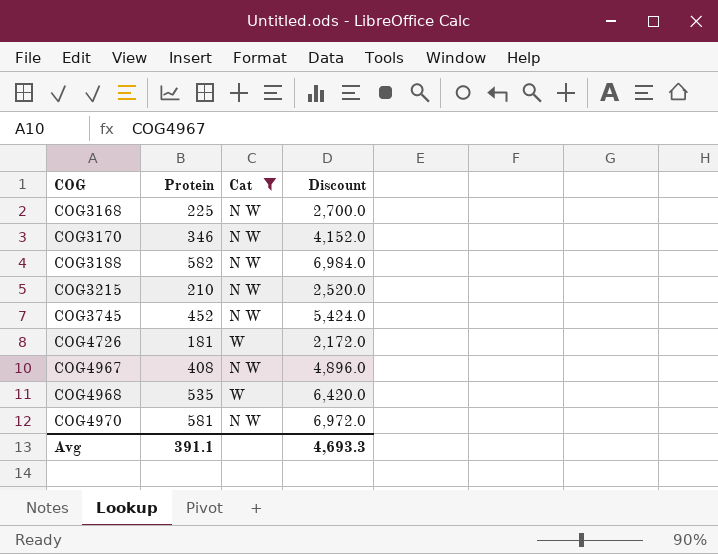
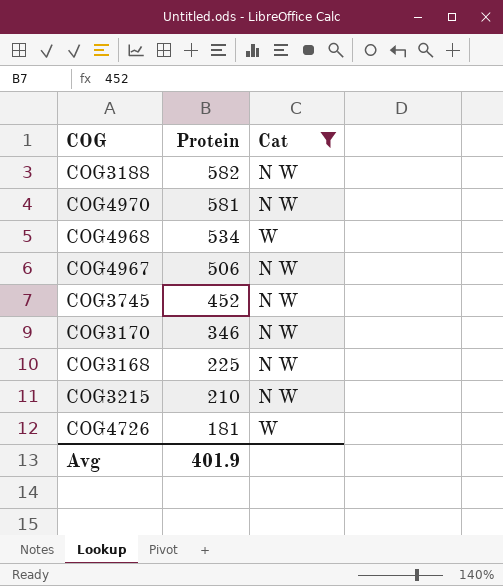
row order: COG ascending -> Protein descending
column Discount | formula: [Protein] * 12 -> none
COG4968 | Protein: 535 -> 534
COG4967 | Protein: 408 -> 506
Avg | Protein: 391.1 -> 401.9

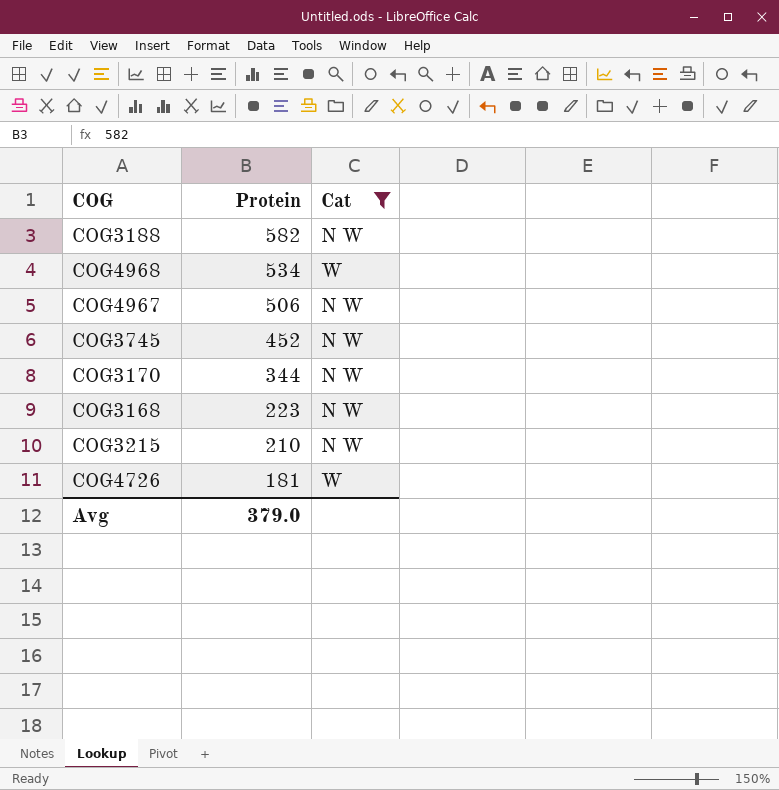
row COG4970: 581 | N W -> none
COG3170 | Protein: 346 -> 344
COG3168 | Protein: 225 -> 223
Avg | Protein: 401.9 -> 379.0

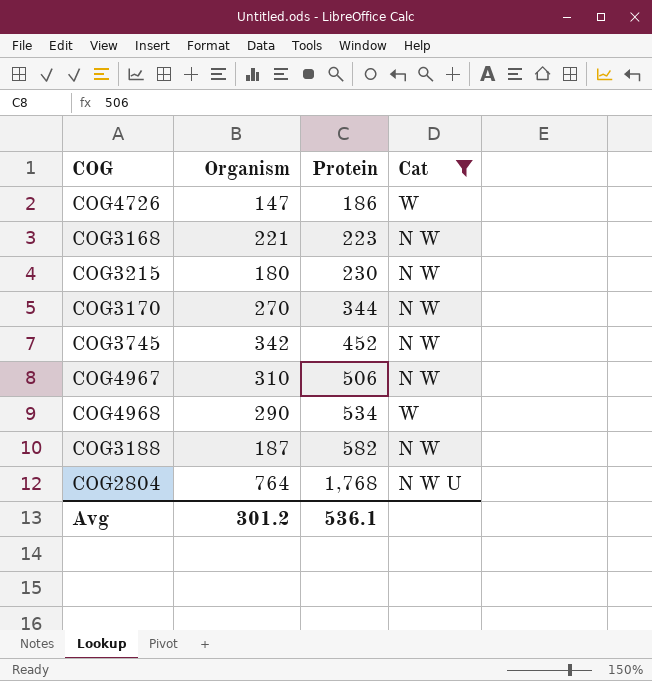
row order: Protein descending -> Protein ascending
column Organism | position: none -> 2
COG4726 | Protein: 181 -> 186
COG3215 | Protein: 210 -> 230
row COG2804: none -> 764 | 1,768 | N W U
Avg | Protein: 379.0 -> 536.1

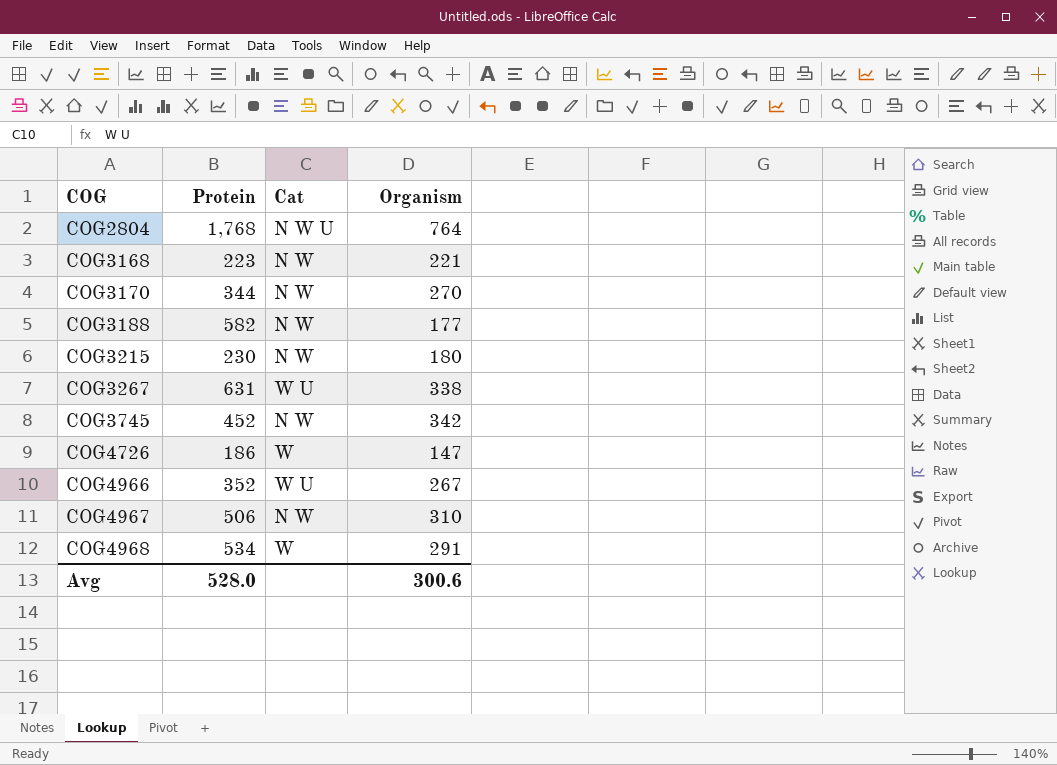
filter: Cat != W U -> none
row order: Protein ascending -> COG ascending
column Organism | position: 2 -> 4
COG3188 | Organism: 187 -> 177
COG4968 | Organism: 290 -> 291
Avg | Protein: 536.1 -> 528.0
Avg | Organism: 301.2 -> 300.6

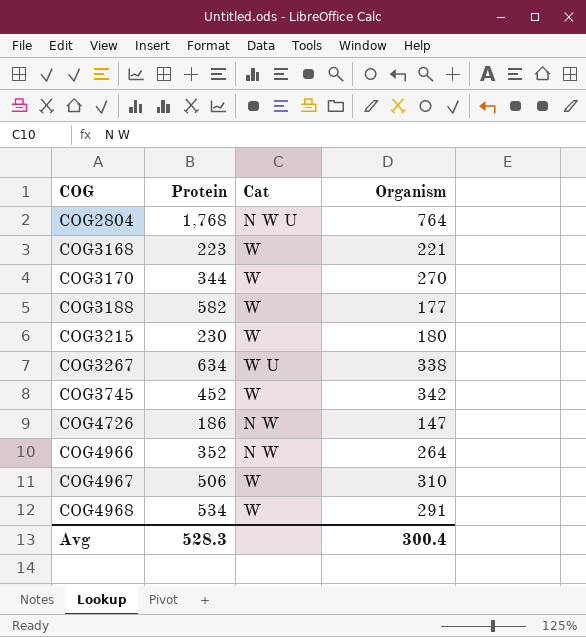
COG3168 | Cat: N W -> W
COG3170 | Cat: N W -> W
COG3188 | Cat: N W -> W
COG3215 | Cat: N W -> W
COG3267 | Protein: 631 -> 634
COG3745 | Cat: N W -> W
COG4726 | Cat: W -> N W
COG4966 | Cat: W U -> N W
COG4966 | Organism: 267 -> 264
COG4967 | Cat: N W -> W
Avg | Protein: 528.0 -> 528.3
Avg | Organism: 300.6 -> 300.4

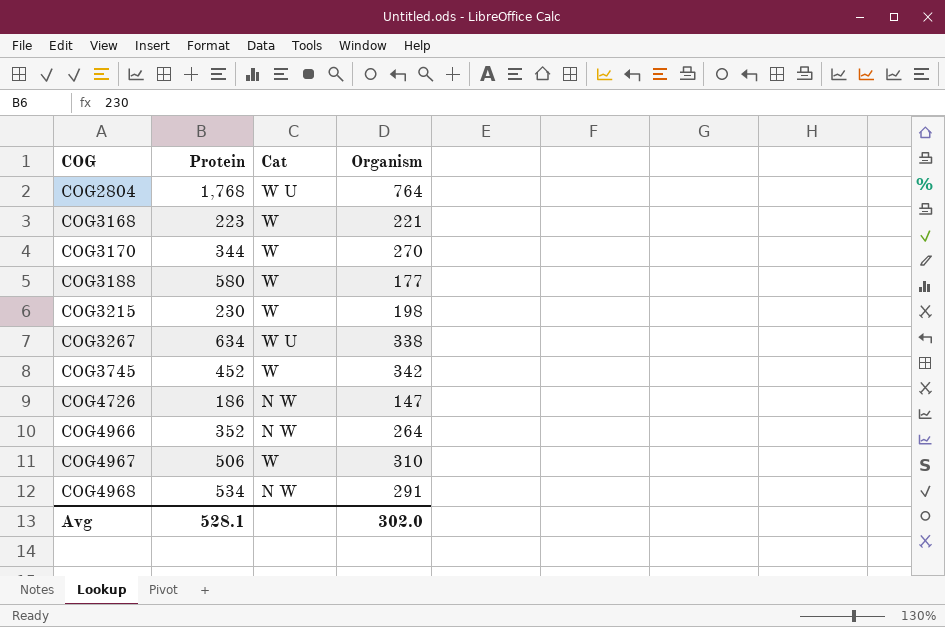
COG2804 | Cat: N W U -> W U
COG3188 | Protein: 582 -> 580
COG3215 | Organism: 180 -> 198
COG4968 | Cat: W -> N W
Avg | Protein: 528.3 -> 528.1
Avg | Organism: 300.4 -> 302.0

